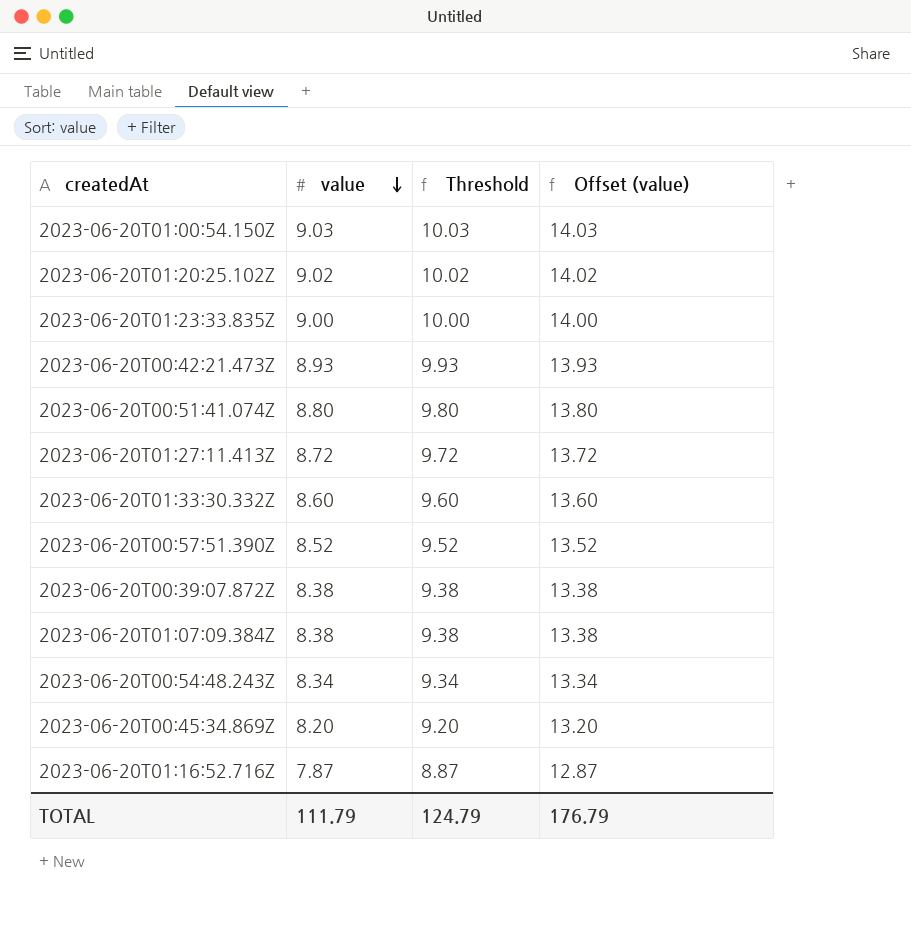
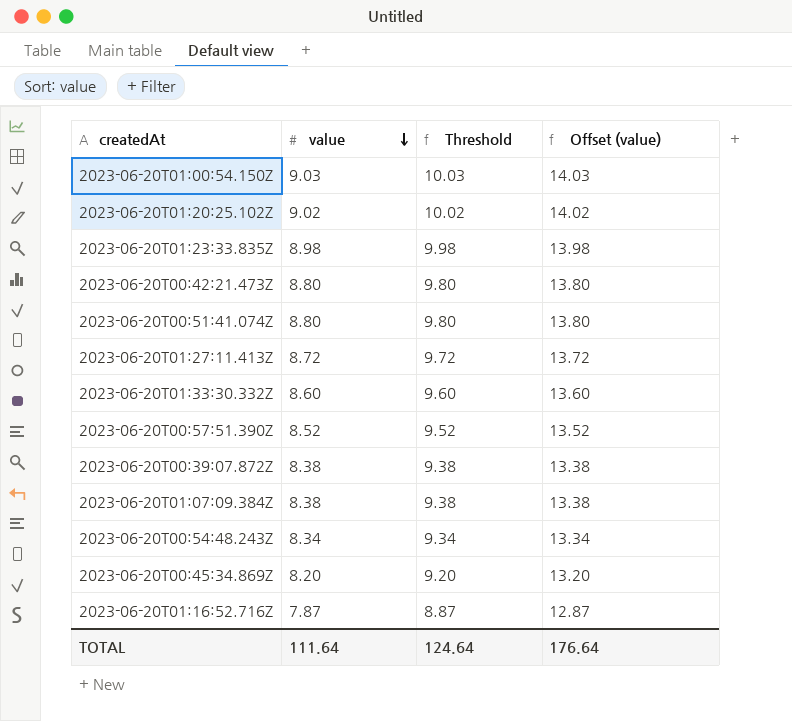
2023-06-20T01:23:33.835Z | value: 9.00 -> 8.98
2023-06-20T01:23:33.835Z | Threshold: 10.00 -> 9.98
2023-06-20T01:23:33.835Z | Offset (value): 14.00 -> 13.98
2023-06-20T00:42:21.473Z | value: 8.93 -> 8.80
2023-06-20T00:42:21.473Z | Threshold: 9.93 -> 9.80
2023-06-20T00:42:21.473Z | Offset (value): 13.93 -> 13.80
TOTAL | value: 111.79 -> 111.64
TOTAL | Threshold: 124.79 -> 124.64
TOTAL | Offset (value): 176.79 -> 176.64

